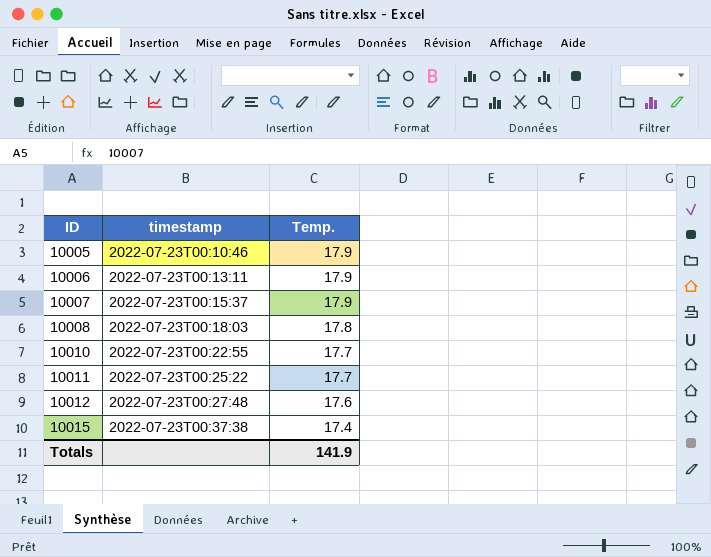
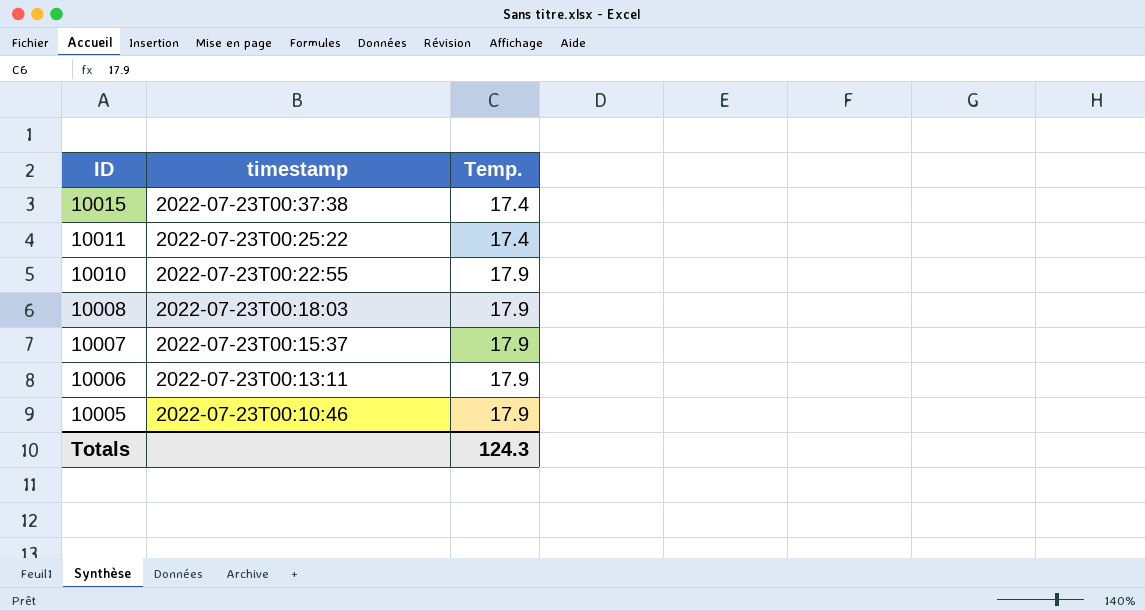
row order: ID ascending -> ID descending
row 10012: 2022-07-23T00:27:48 | 17.6 -> none
10011 | Temp.: 17.7 -> 17.4
10010 | Temp.: 17.7 -> 17.9
10008 | Temp.: 17.8 -> 17.9
Totals | Temp.: 141.9 -> 124.3

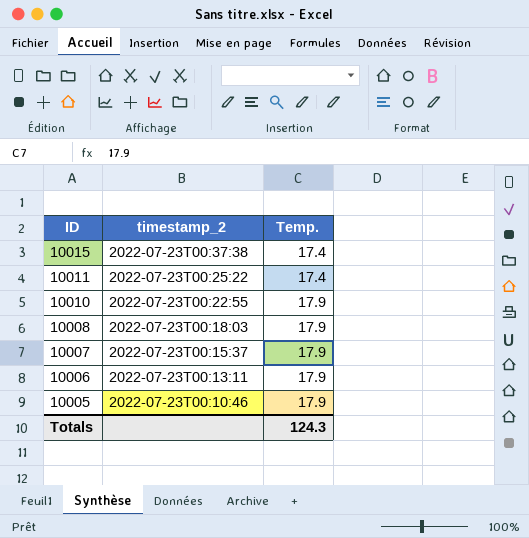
column name: timestamp -> timestamp_2

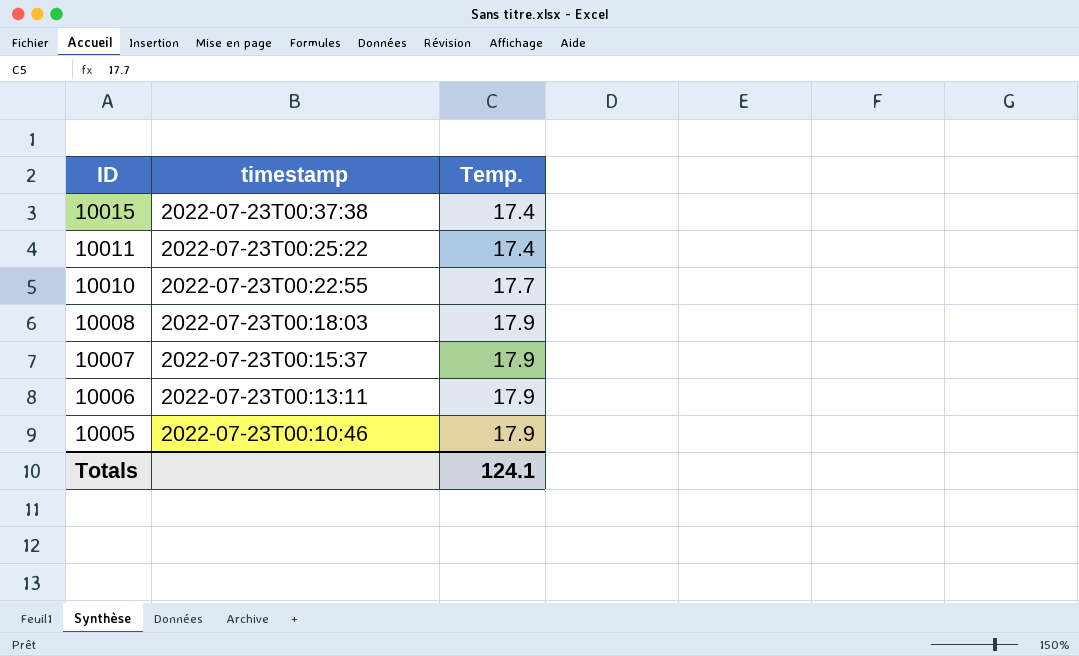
column name: timestamp_2 -> timestamp
10010 | Temp.: 17.9 -> 17.7
Totals | Temp.: 124.3 -> 124.1

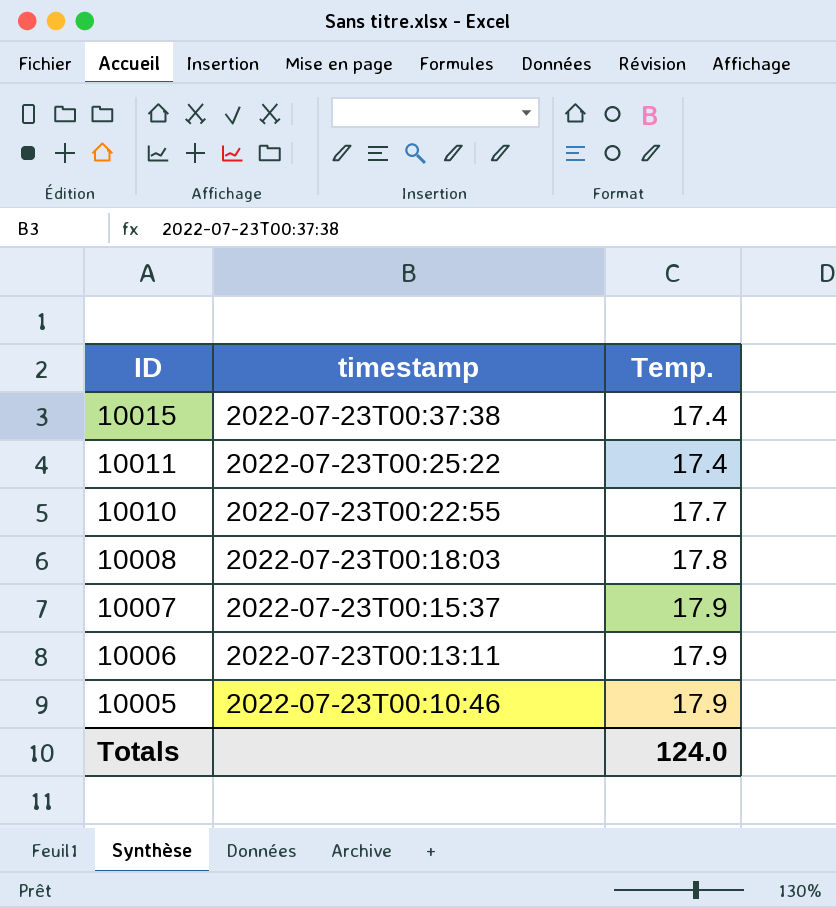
10008 | Temp.: 17.9 -> 17.8
Totals | Temp.: 124.1 -> 124.0

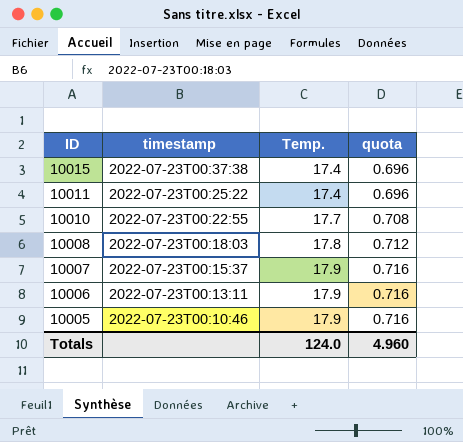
column quota | formula: none -> [Temp.] * 0.04

